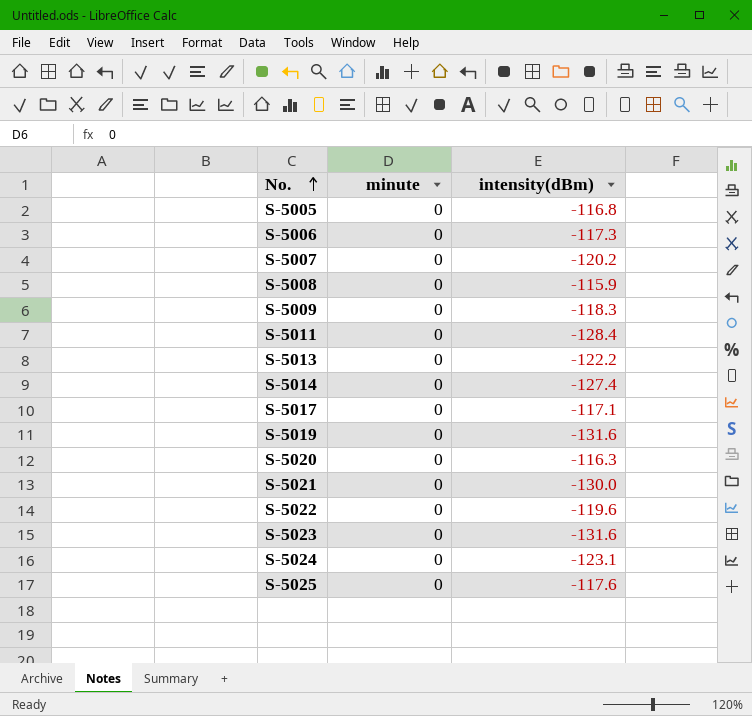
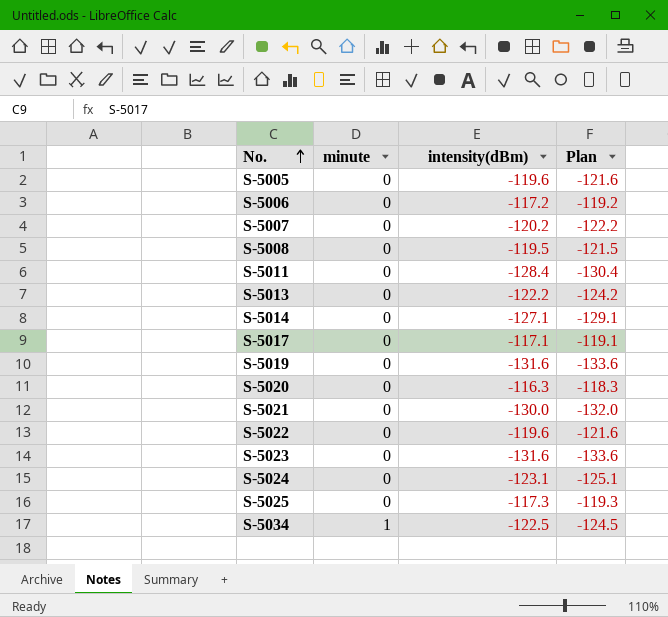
column Plan | formula: none -> [intensity(dBm)] - 2
row S-5009: 0 | -118.3 -> none
S-5005 | intensity(dBm): -116.8 -> -119.6
S-5006 | intensity(dBm): -117.3 -> -117.2
S-5008 | intensity(dBm): -115.9 -> -119.5
S-5014 | intensity(dBm): -127.4 -> -127.1
S-5025 | intensity(dBm): -117.6 -> -117.3
row S-5034: none -> 1 | -122.5 | -124.5

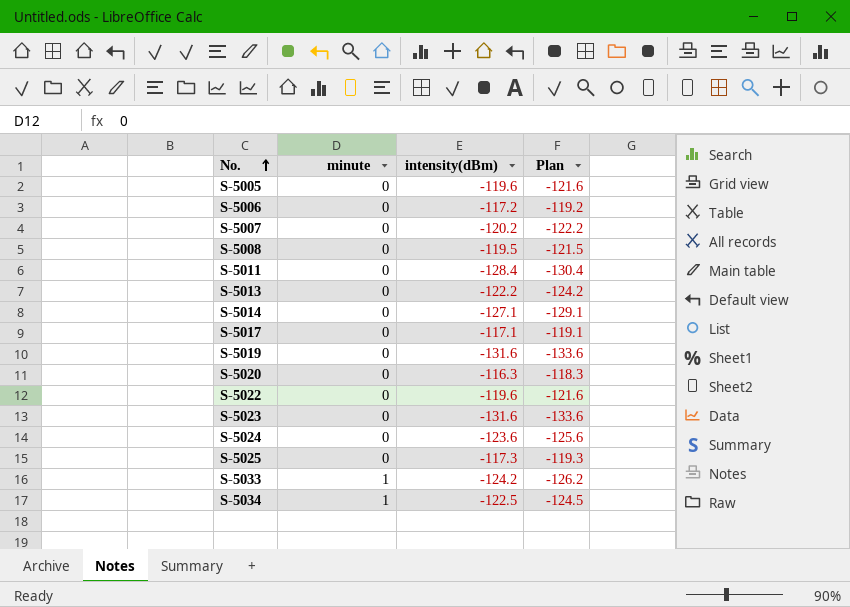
row S-5021: 0 | -130.0 | -132.0 -> none
S-5024 | intensity(dBm): -123.1 -> -123.6
S-5024 | Plan: -125.1 -> -125.6
row S-5033: none -> 1 | -124.2 | -126.2

